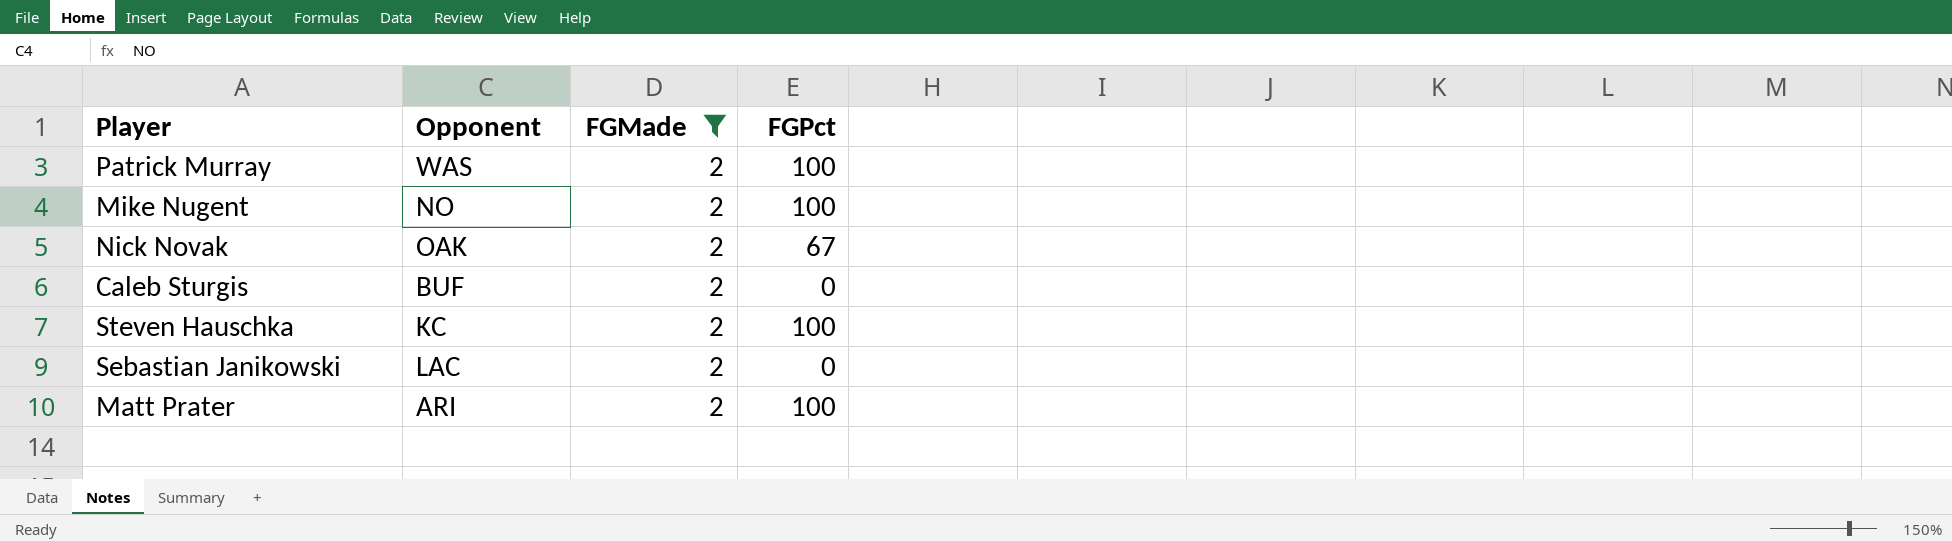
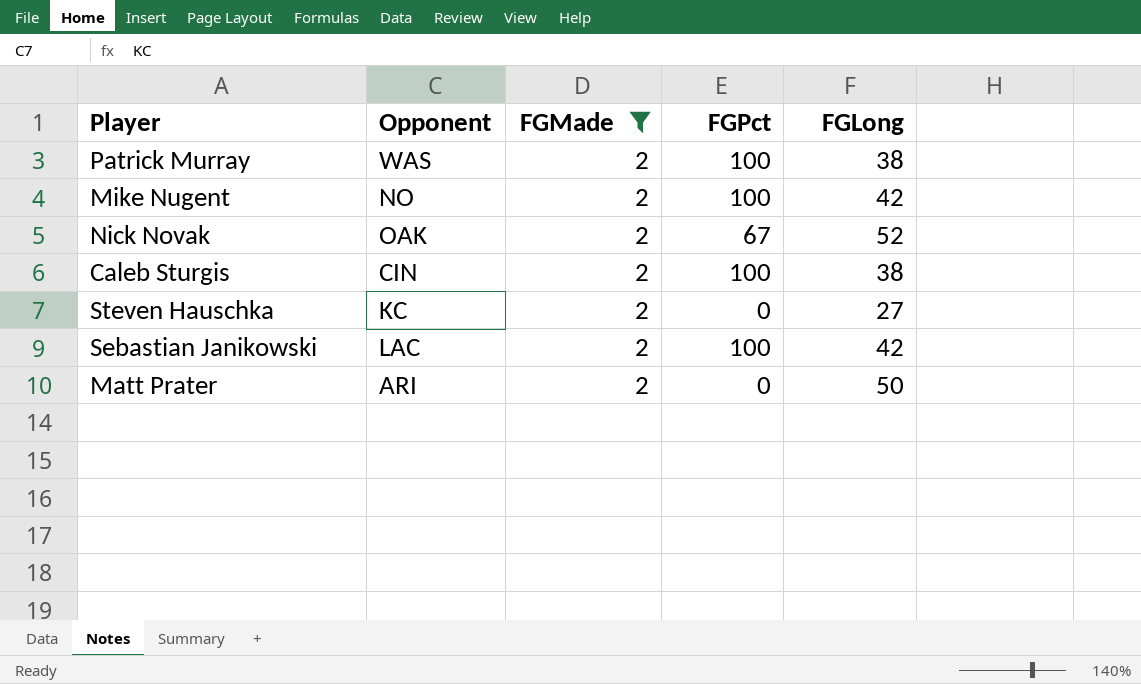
column FGLong | position: none -> 5
Caleb Sturgis | Opponent: BUF -> CIN
Caleb Sturgis | FGPct: 0 -> 100
Steven Hauschka | FGPct: 100 -> 0
Sebastian Janikowski | FGPct: 0 -> 100
Matt Prater | FGPct: 100 -> 0

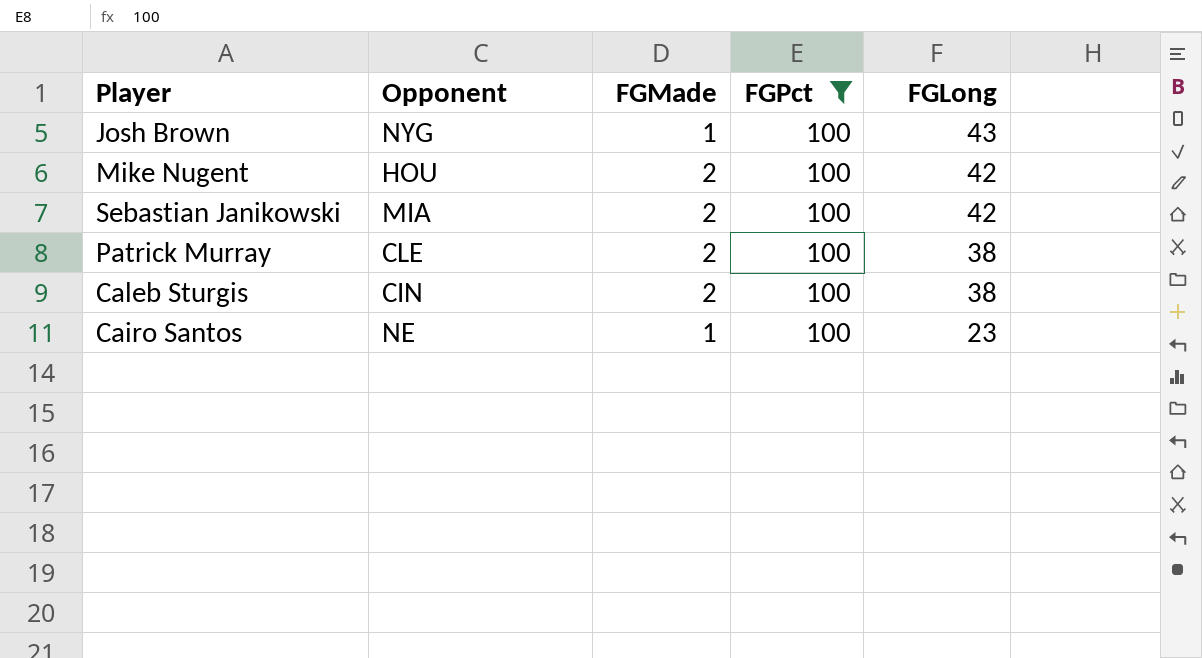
filter: FGMade = 2 -> FGPct = 100
row order: none -> FGLong descending
Mike Nugent | Opponent: NO -> HOU
Sebastian Janikowski | Opponent: LAC -> MIA
Patrick Murray | Opponent: WAS -> CLE

